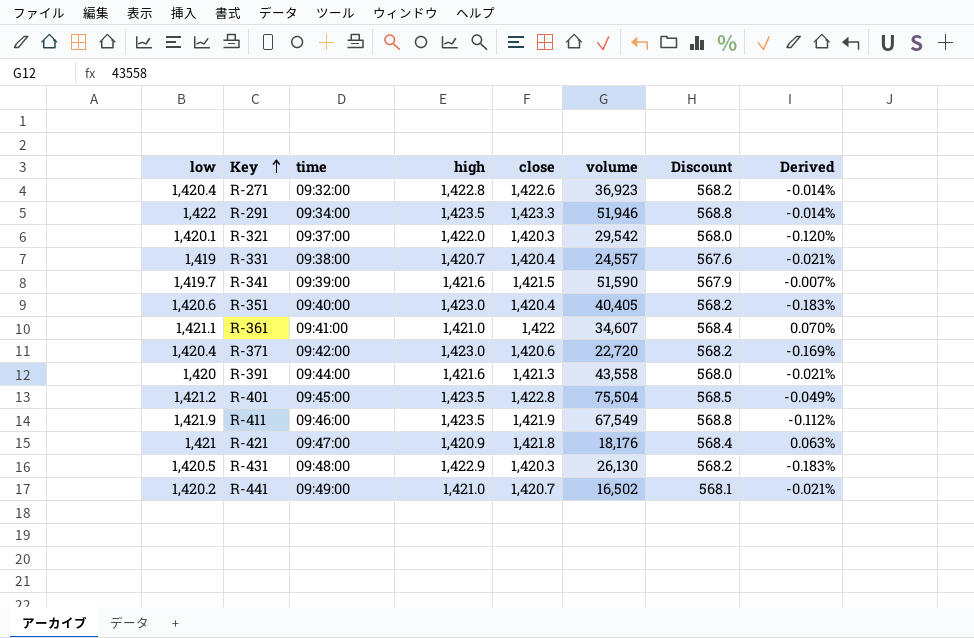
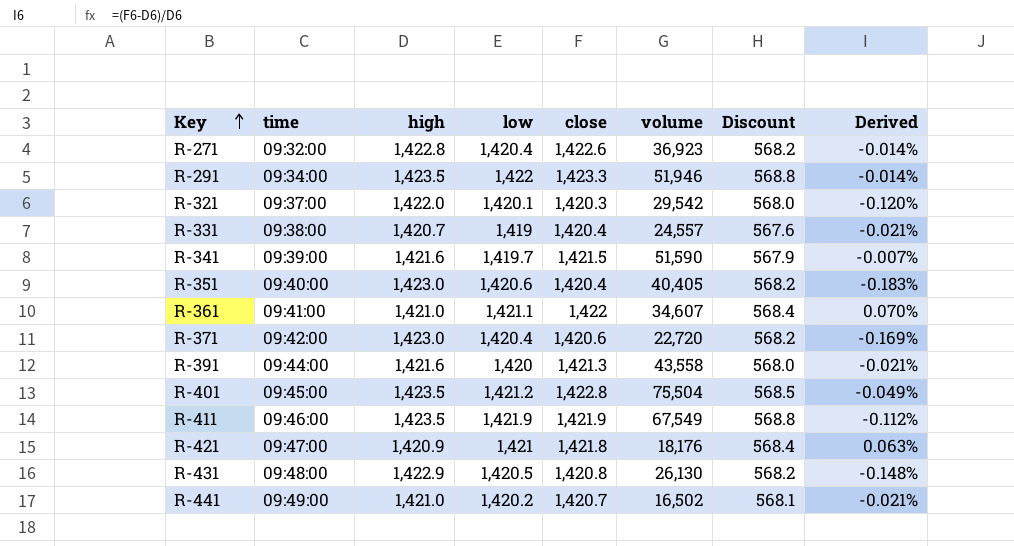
column low | position: 1 -> 4
R-431 | close: 1,420.3 -> 1,420.8
R-431 | Derived: -0.183% -> -0.148%

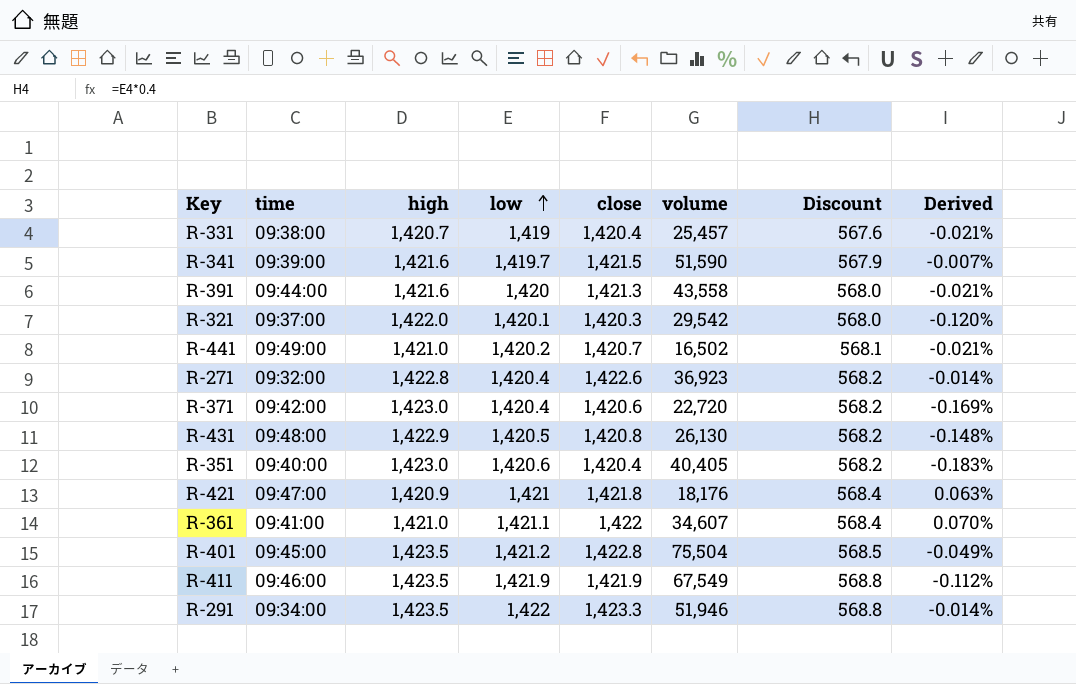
row order: Key ascending -> low ascending
R-331 | volume: 24,557 -> 25,457

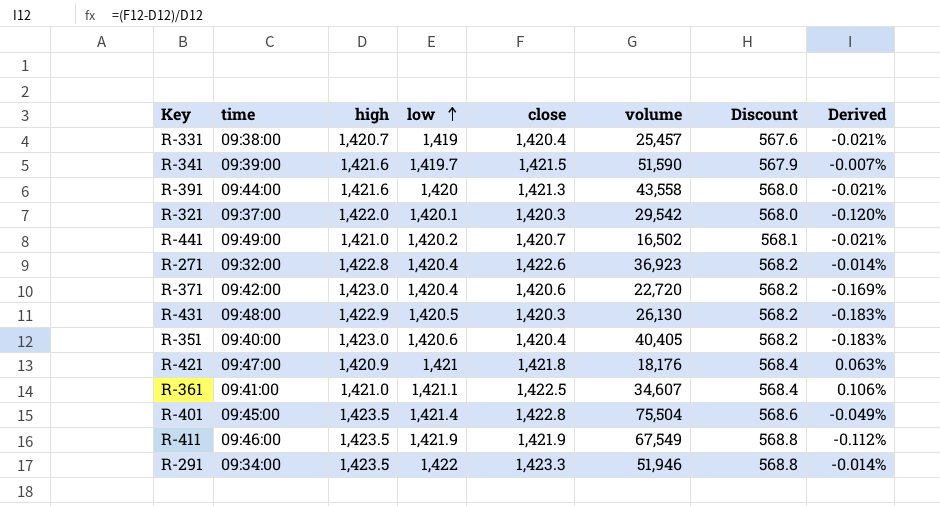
R-431 | close: 1,420.8 -> 1,420.3
R-431 | Derived: -0.148% -> -0.183%
R-361 | close: 1,422 -> 1,422.5
R-361 | Derived: 0.070% -> 0.106%
R-401 | low: 1,421.2 -> 1,421.4
R-401 | Discount: 568.5 -> 568.6

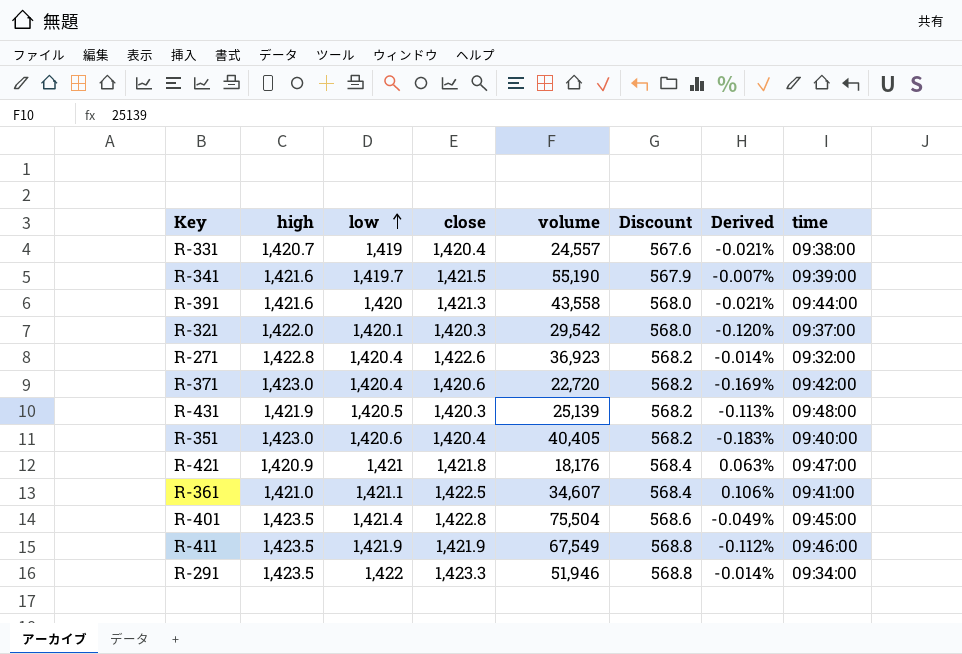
column time | position: 2 -> 8
row R-441: 09:49:00 | 1,421.0 | 1,420.2 | 1,420.7 | 16,502 | 568.1 | -0.021% -> none
R-331 | volume: 25,457 -> 24,557
R-341 | volume: 51,590 -> 55,190
R-431 | high: 1,422.9 -> 1,421.9
R-431 | volume: 26,130 -> 25,139
R-431 | Derived: -0.183% -> -0.113%

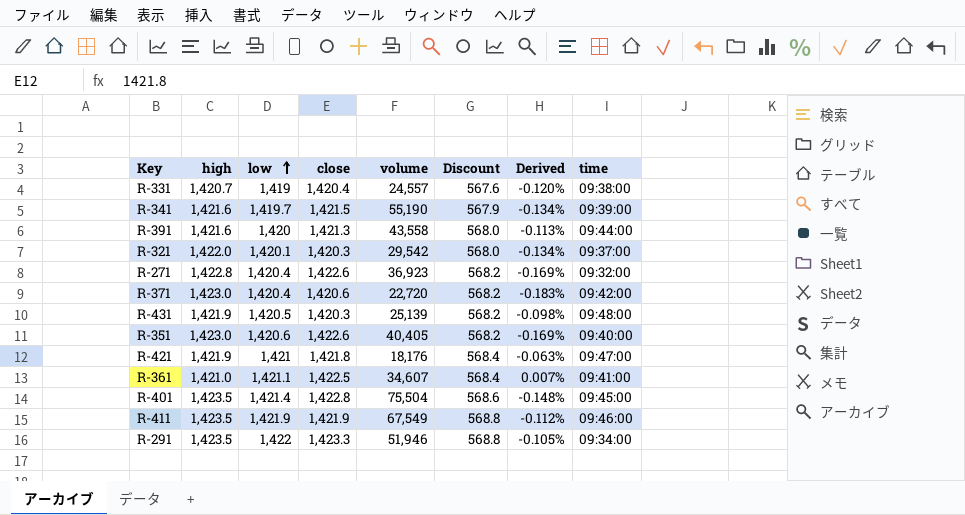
column Derived | formula: ([close] - [high]) / [high] -> ([low] - [high]) / [high]
R-351 | close: 1,420.4 -> 1,422.6
R-421 | high: 1,420.9 -> 1,421.9

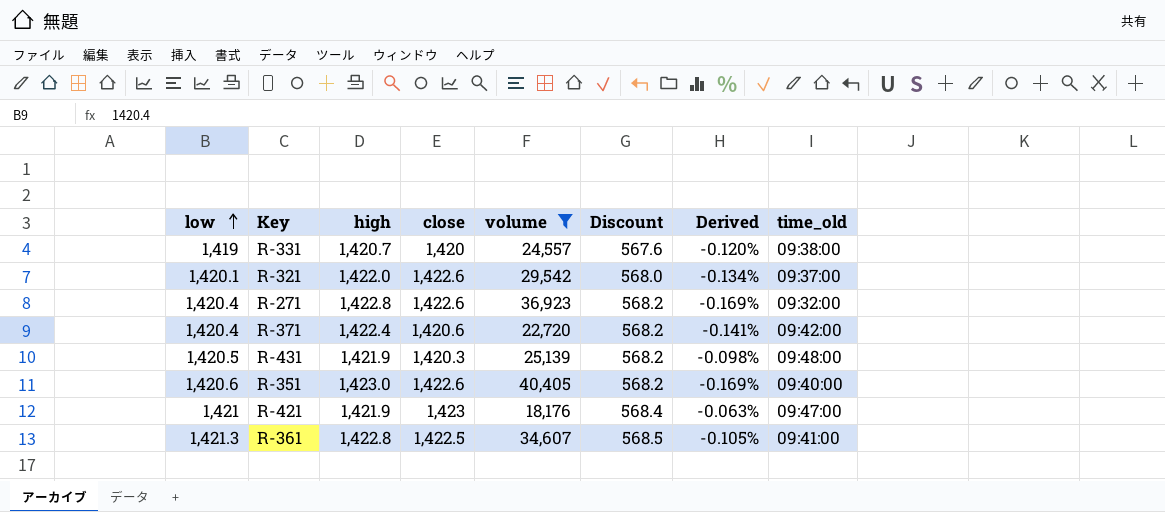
filter: none -> volume <= 40,405
column low | position: 3 -> 1
column name: time -> time_old
R-331 | close: 1,420.4 -> 1,420
R-321 | close: 1,420.3 -> 1,422.6
R-371 | high: 1,423.0 -> 1,422.4
R-371 | Derived: -0.183% -> -0.141%
R-421 | close: 1,421.8 -> 1,423
R-361 | low: 1,421.1 -> 1,421.3
R-361 | high: 1,421.0 -> 1,422.8
R-361 | Discount: 568.4 -> 568.5
R-361 | Derived: 0.007% -> -0.105%

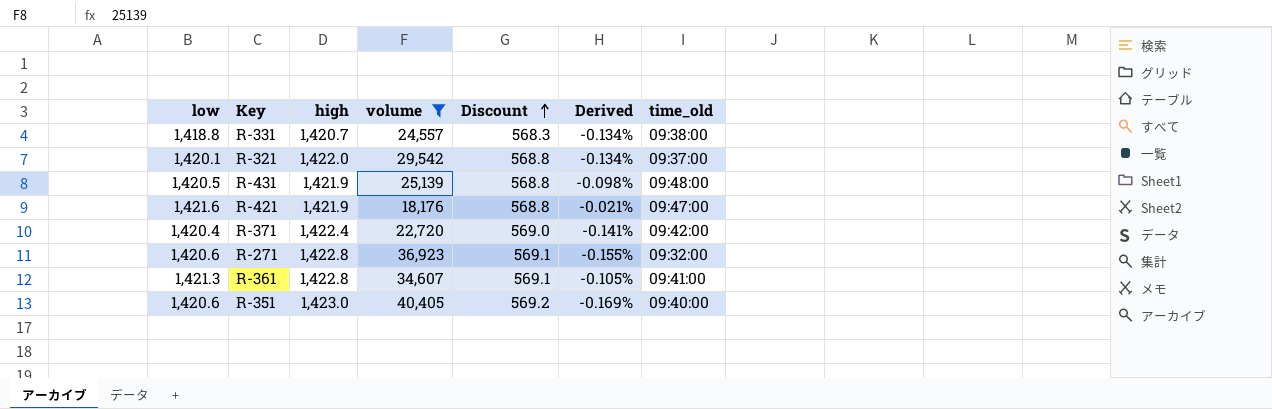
row order: low ascending -> Discount ascending
column close | position: 4 -> none
column Discount | formula: [low] * 0.4 -> [high] * 0.4
R-331 | low: 1,419 -> 1,418.8
R-331 | Derived: -0.120% -> -0.134%
R-421 | low: 1,421 -> 1,421.6
R-421 | Derived: -0.063% -> -0.021%
R-271 | low: 1,420.4 -> 1,420.6
R-271 | Derived: -0.169% -> -0.155%

